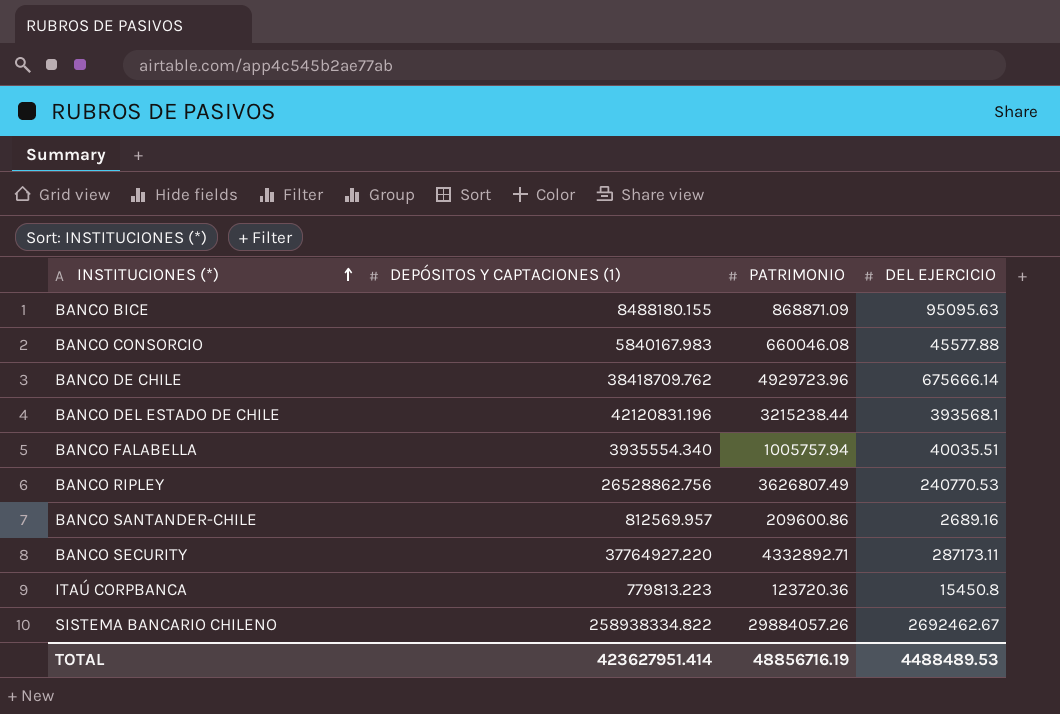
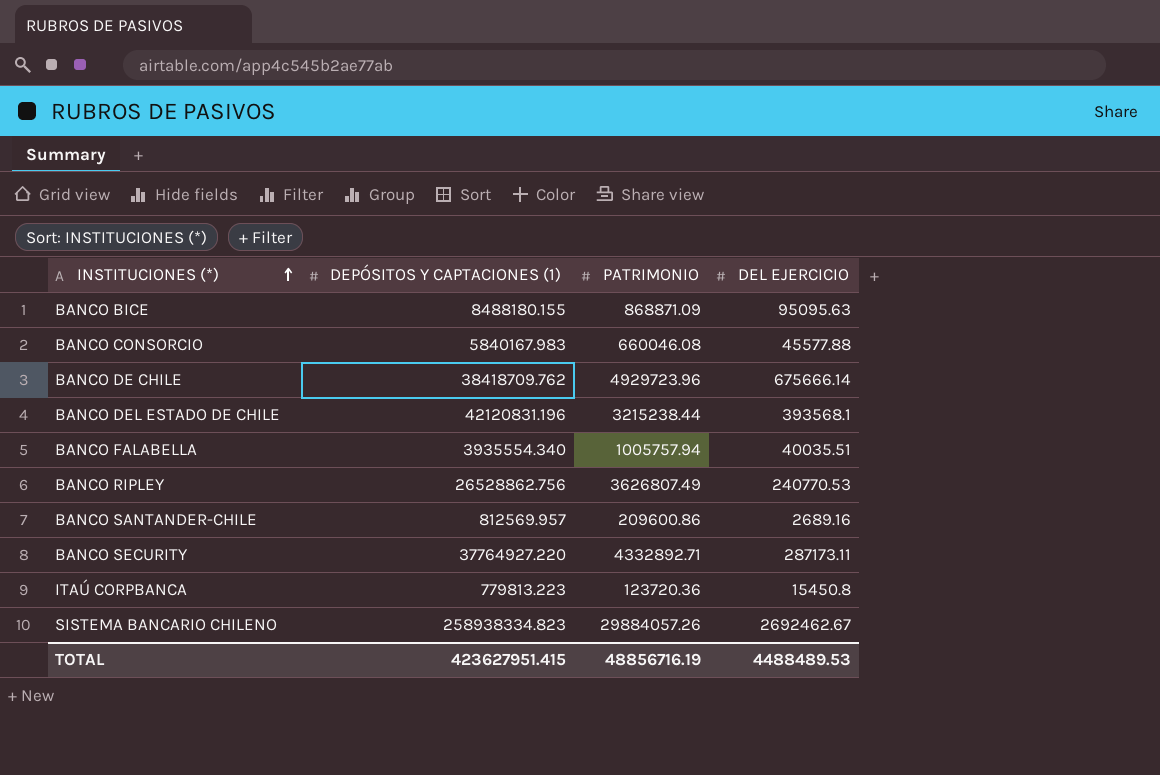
SISTEMA BANCARIO CHILENO | DEPÓSITOS Y CAPTACIONES (1): 258938334.822 -> 258938334.823
TOTAL | DEPÓSITOS Y CAPTACIONES (1): 423627951.414 -> 423627951.415

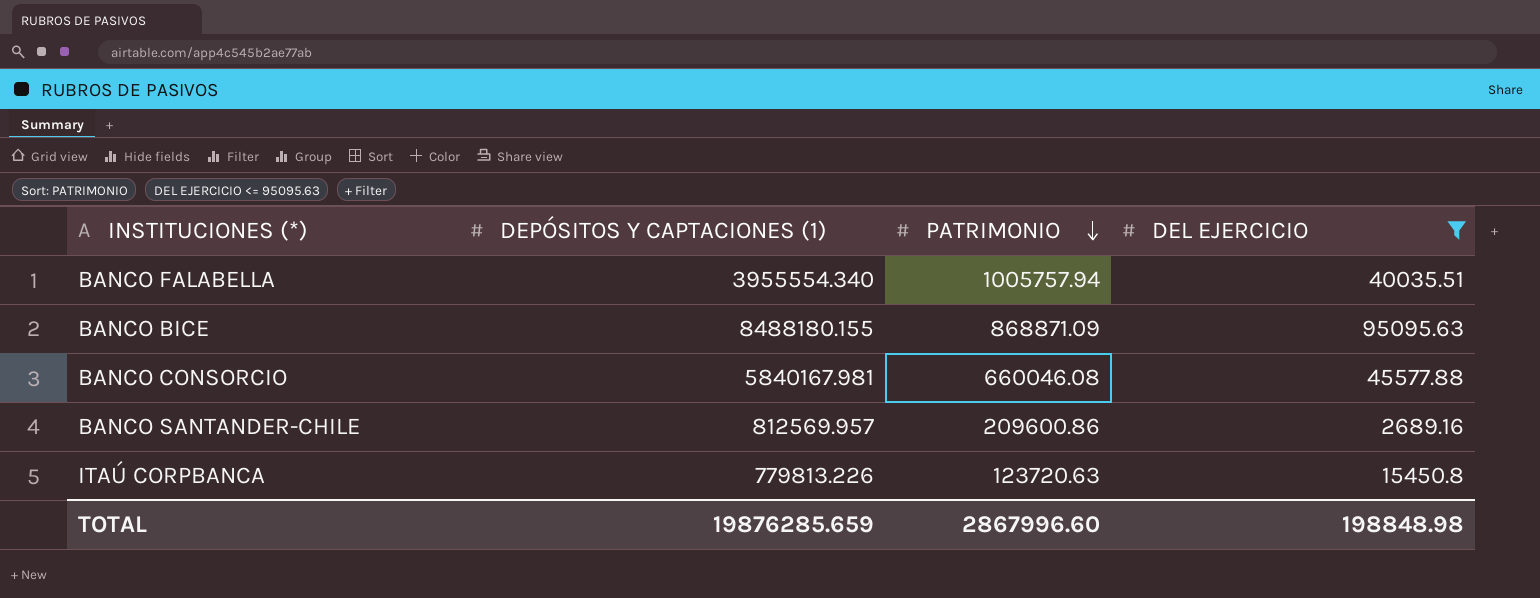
filter: none -> DEL EJERCICIO <= 95095.63
row order: INSTITUCIONES (*) ascending -> PATRIMONIO descending
BANCO FALABELLA | DEPÓSITOS Y CAPTACIONES (1): 3935554.340 -> 3955554.340
BANCO CONSORCIO | DEPÓSITOS Y CAPTACIONES (1): 5840167.983 -> 5840167.981
ITAÚ CORPBANCA | DEPÓSITOS Y CAPTACIONES (1): 779813.223 -> 779813.226
ITAÚ CORPBANCA | PATRIMONIO: 123720.36 -> 123720.63
TOTAL | DEPÓSITOS Y CAPTACIONES (1): 423627951.415 -> 19876285.659
TOTAL | PATRIMONIO: 48856716.19 -> 2867996.60
TOTAL | DEL EJERCICIO: 4488489.53 -> 198848.98

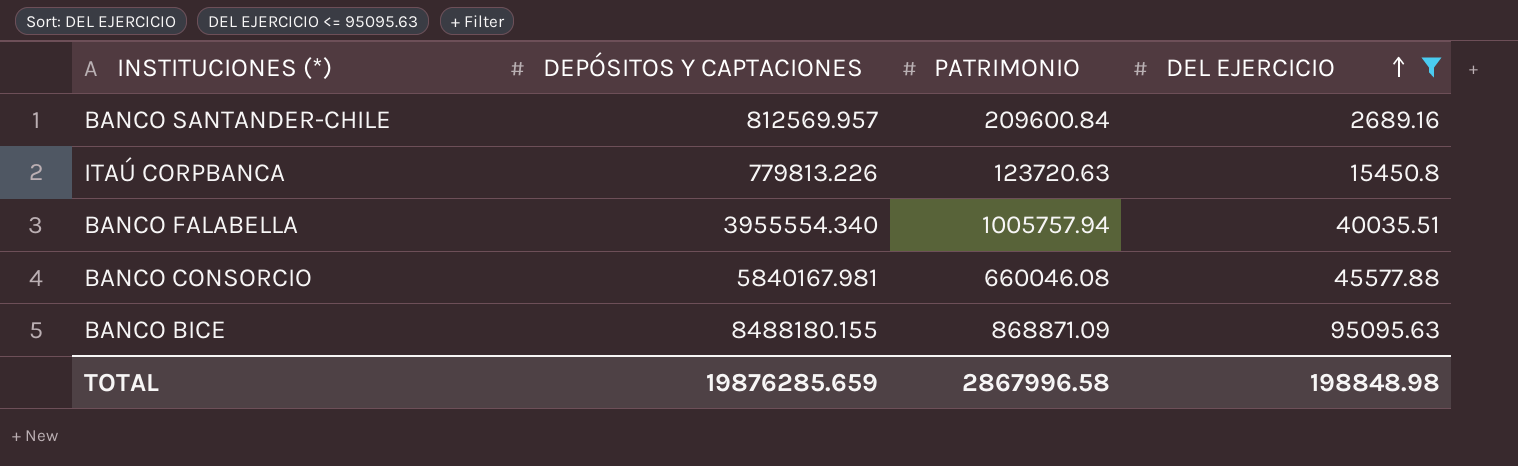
row order: PATRIMONIO descending -> DEL EJERCICIO ascending
column name: DEPÓSITOS Y CAPTACIONES (1) -> DEPÓSITOS Y CAPTACIONES
BANCO SANTANDER-CHILE | PATRIMONIO: 209600.86 -> 209600.84
TOTAL | PATRIMONIO: 2867996.60 -> 2867996.58

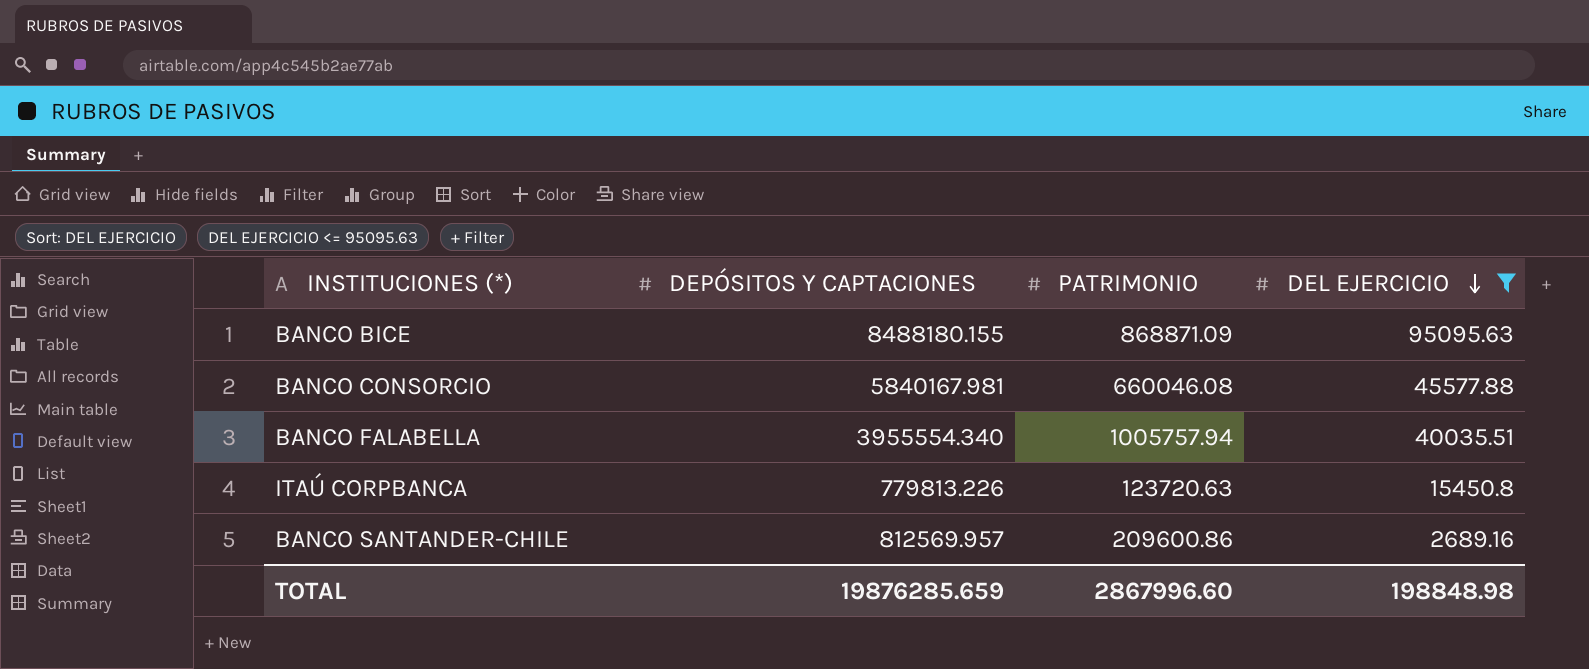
row order: DEL EJERCICIO ascending -> DEL EJERCICIO descending
BANCO SANTANDER-CHILE | PATRIMONIO: 209600.84 -> 209600.86
TOTAL | PATRIMONIO: 2867996.58 -> 2867996.60

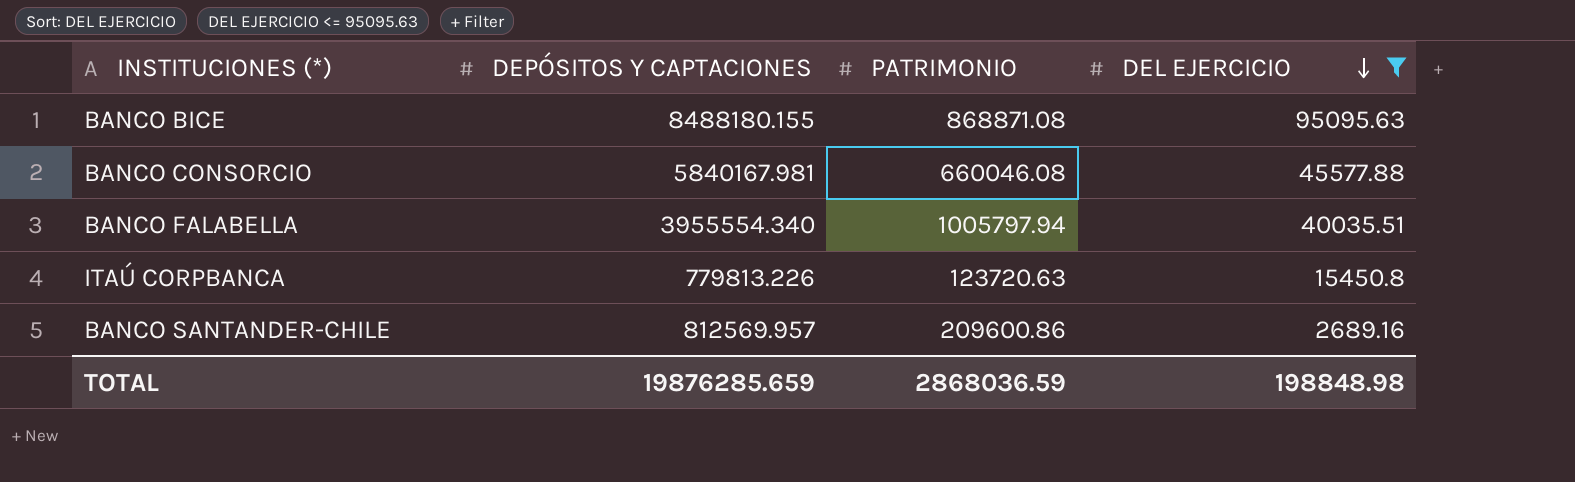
BANCO BICE | PATRIMONIO: 868871.09 -> 868871.08
BANCO FALABELLA | PATRIMONIO: 1005757.94 -> 1005797.94
TOTAL | PATRIMONIO: 2867996.60 -> 2868036.59

